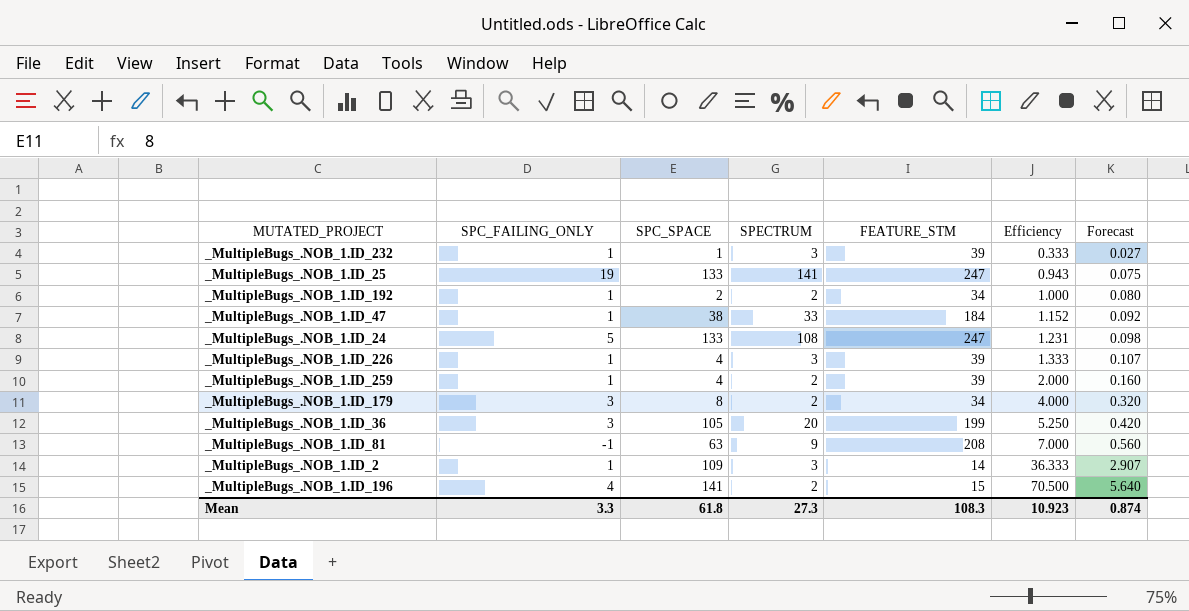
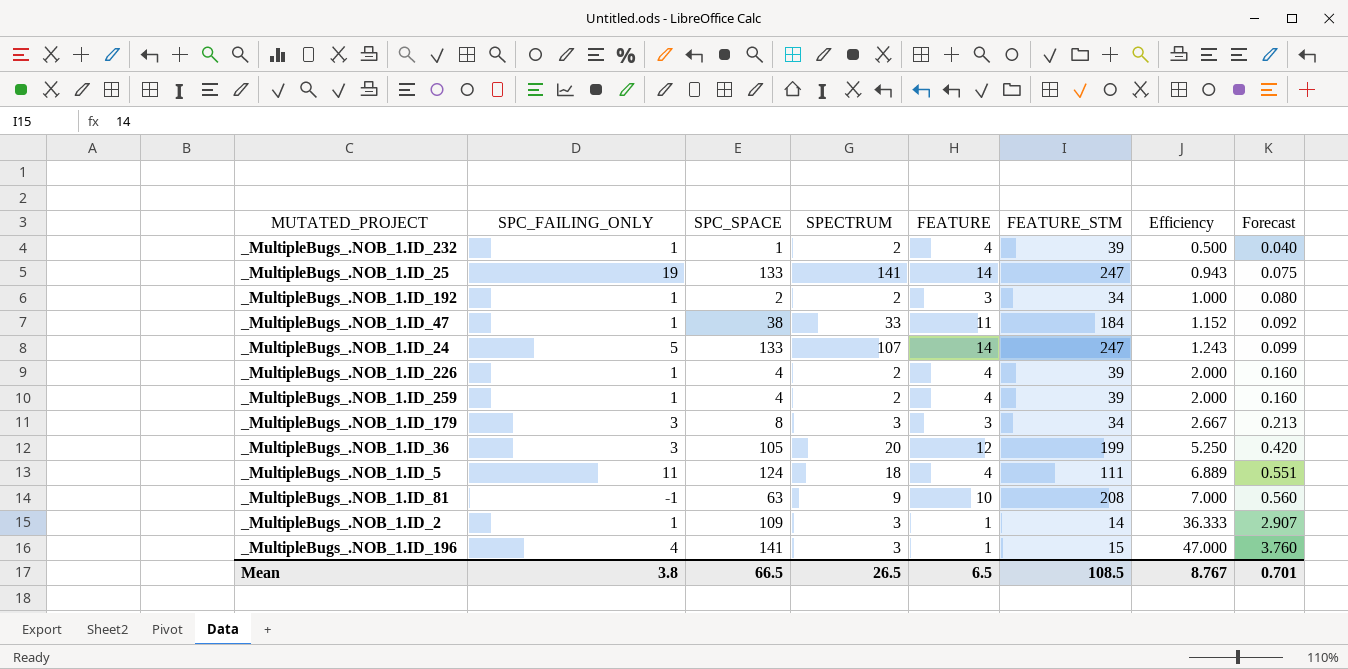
column FEATURE | position: none -> 5
_MultipleBugs_.NOB_1.ID_232 | SPECTRUM: 3 -> 2
_MultipleBugs_.NOB_1.ID_232 | Efficiency: 0.333 -> 0.500
_MultipleBugs_.NOB_1.ID_232 | Forecast: 0.027 -> 0.040
_MultipleBugs_.NOB_1.ID_24 | SPECTRUM: 108 -> 107
_MultipleBugs_.NOB_1.ID_24 | Efficiency: 1.231 -> 1.243
_MultipleBugs_.NOB_1.ID_24 | Forecast: 0.098 -> 0.099
_MultipleBugs_.NOB_1.ID_226 | SPECTRUM: 3 -> 2
_MultipleBugs_.NOB_1.ID_226 | Efficiency: 1.333 -> 2.000
_MultipleBugs_.NOB_1.ID_226 | Forecast: 0.107 -> 0.160
_MultipleBugs_.NOB_1.ID_179 | SPECTRUM: 2 -> 3
_MultipleBugs_.NOB_1.ID_179 | Efficiency: 4.000 -> 2.667
_MultipleBugs_.NOB_1.ID_179 | Forecast: 0.320 -> 0.213
row _MultipleBugs_.NOB_1.ID_5: none -> 11 | 124 | 18 | 4 | 111 | 6.889 | 0.551
_MultipleBugs_.NOB_1.ID_196 | SPECTRUM: 2 -> 3
_MultipleBugs_.NOB_1.ID_196 | Efficiency: 70.500 -> 47.000
_MultipleBugs_.NOB_1.ID_196 | Forecast: 5.640 -> 3.760
Mean | SPC_FAILING_ONLY: 3.3 -> 3.8
Mean | SPC_SPACE: 61.8 -> 66.5
Mean | SPECTRUM: 27.3 -> 26.5
Mean | FEATURE_STM: 108.3 -> 108.5
Mean | Efficiency: 10.923 -> 8.767
Mean | Forecast: 0.874 -> 0.701

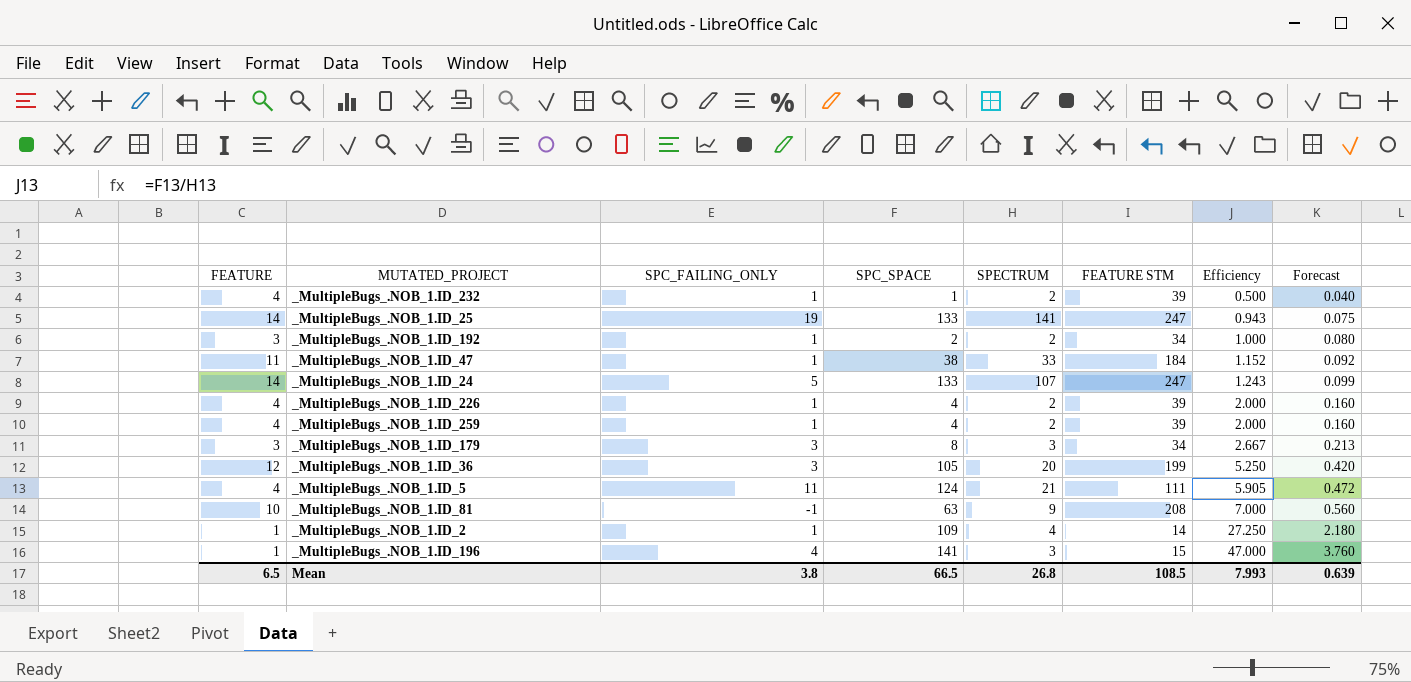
column FEATURE | position: 5 -> 1
column name: FEATURE_STM -> FEATURE STM
_MultipleBugs_.NOB_1.ID_5 | SPECTRUM: 18 -> 21
_MultipleBugs_.NOB_1.ID_5 | Efficiency: 6.889 -> 5.905
_MultipleBugs_.NOB_1.ID_5 | Forecast: 0.551 -> 0.472
_MultipleBugs_.NOB_1.ID_2 | SPECTRUM: 3 -> 4
_MultipleBugs_.NOB_1.ID_2 | Efficiency: 36.333 -> 27.250
_MultipleBugs_.NOB_1.ID_2 | Forecast: 2.907 -> 2.180
Mean | SPECTRUM: 26.5 -> 26.8
Mean | Efficiency: 8.767 -> 7.993
Mean | Forecast: 0.701 -> 0.639

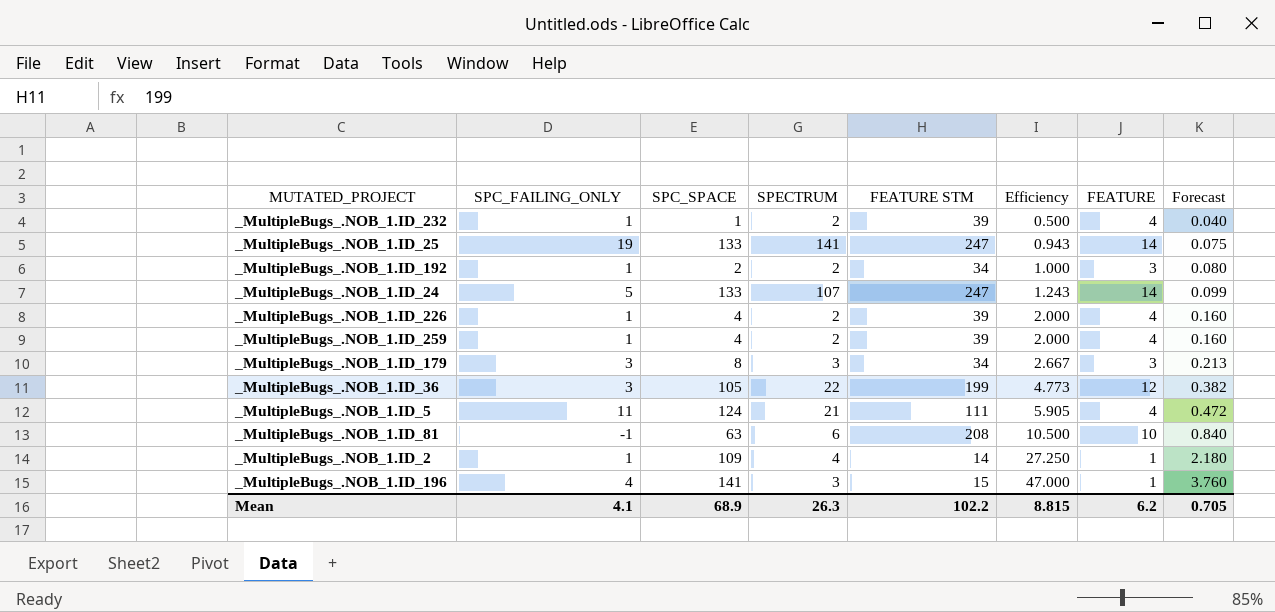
column FEATURE | position: 1 -> 7
row _MultipleBugs_.NOB_1.ID_47: 11 | 1 | 38 | 33 | 184 | 1.152 | 0.092 -> none
_MultipleBugs_.NOB_1.ID_36 | SPECTRUM: 20 -> 22
_MultipleBugs_.NOB_1.ID_36 | Efficiency: 5.250 -> 4.773
_MultipleBugs_.NOB_1.ID_36 | Forecast: 0.420 -> 0.382
_MultipleBugs_.NOB_1.ID_81 | SPECTRUM: 9 -> 6
_MultipleBugs_.NOB_1.ID_81 | Efficiency: 7.000 -> 10.500
_MultipleBugs_.NOB_1.ID_81 | Forecast: 0.560 -> 0.840
Mean | SPC_FAILING_ONLY: 3.8 -> 4.1
Mean | SPC_SPACE: 66.5 -> 68.9
Mean | SPECTRUM: 26.8 -> 26.3
Mean | FEATURE STM: 108.5 -> 102.2
Mean | Efficiency: 7.993 -> 8.815
Mean | FEATURE: 6.5 -> 6.2
Mean | Forecast: 0.639 -> 0.705

